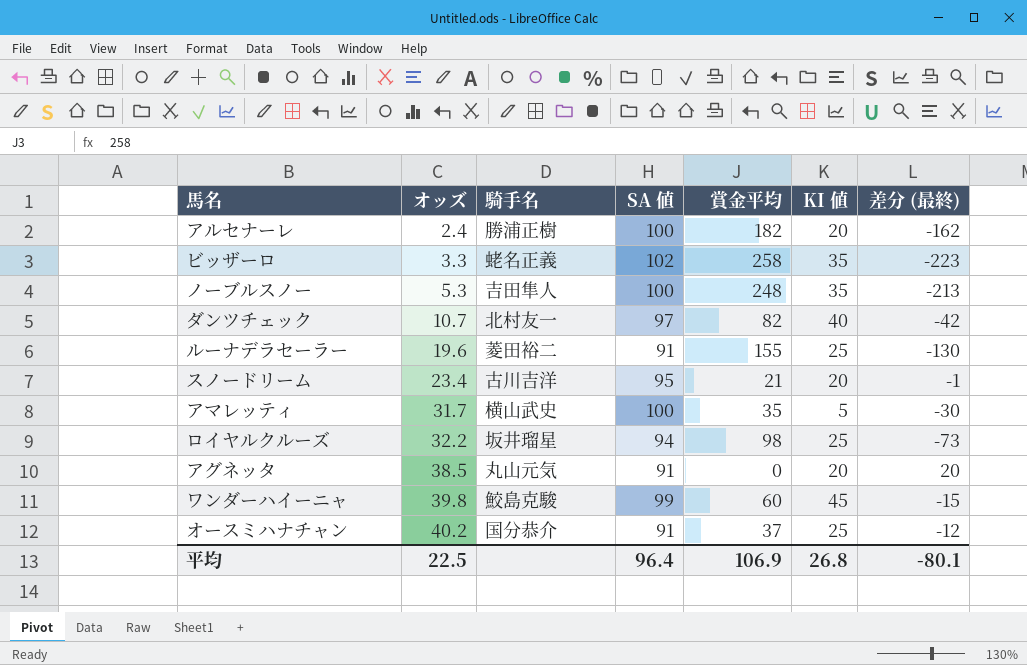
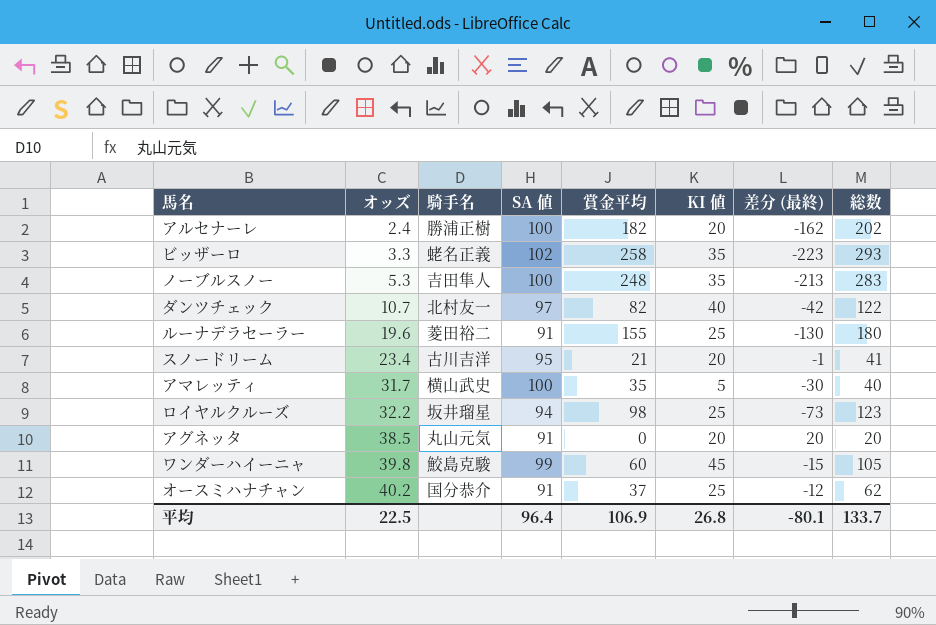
column 総数 | formula: none -> [賞金平均] + [KI 値]

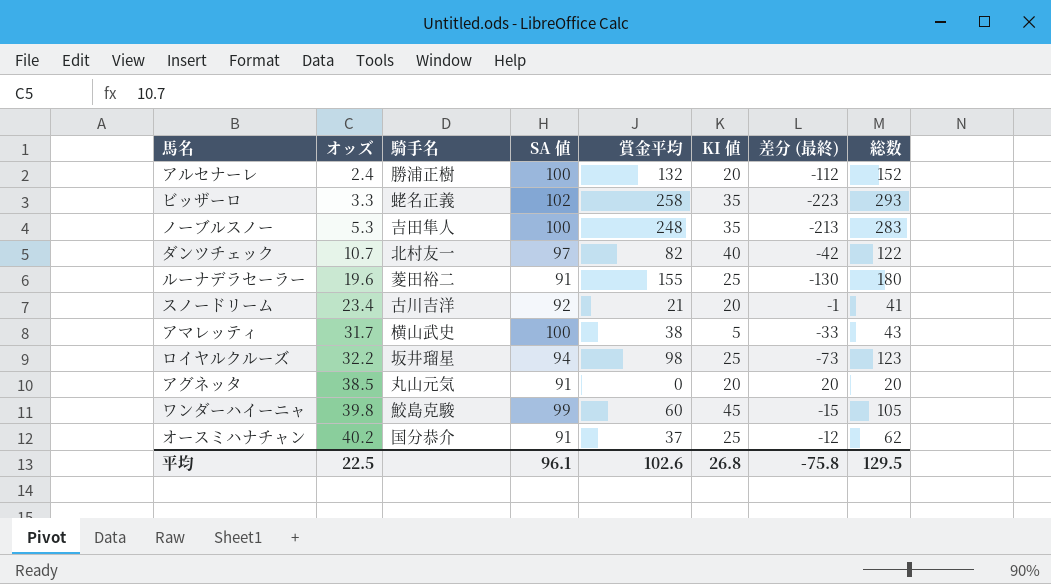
アルセナーレ | 賞金平均: 182 -> 132
アルセナーレ | 差分 (最終): -162 -> -112
アルセナーレ | 総数: 202 -> 152
スノードリーム | SA 値: 95 -> 92
アマレッティ | 賞金平均: 35 -> 38
アマレッティ | 差分 (最終): -30 -> -33
アマレッティ | 総数: 40 -> 43
平均 | SA 値: 96.4 -> 96.1
平均 | 賞金平均: 106.9 -> 102.6
平均 | 差分 (最終): -80.1 -> -75.8
平均 | 総数: 133.7 -> 129.5

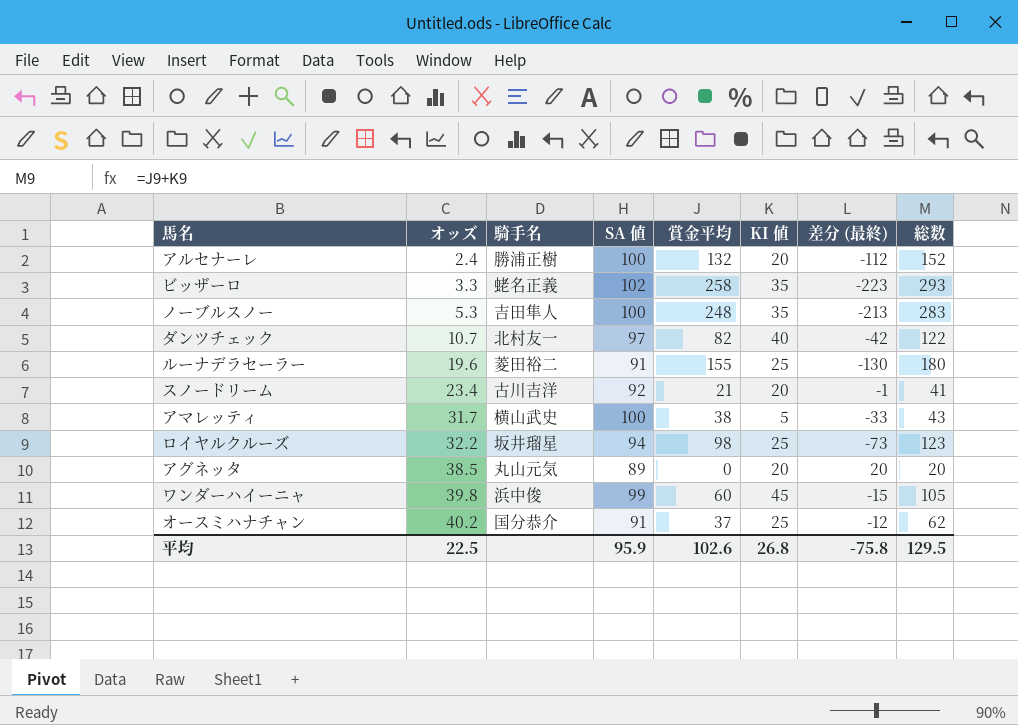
アグネッタ | SA 値: 91 -> 89
ワンダーハイーニャ | 騎手名: 鮫島克駿 -> 浜中俊
平均 | SA 値: 96.1 -> 95.9

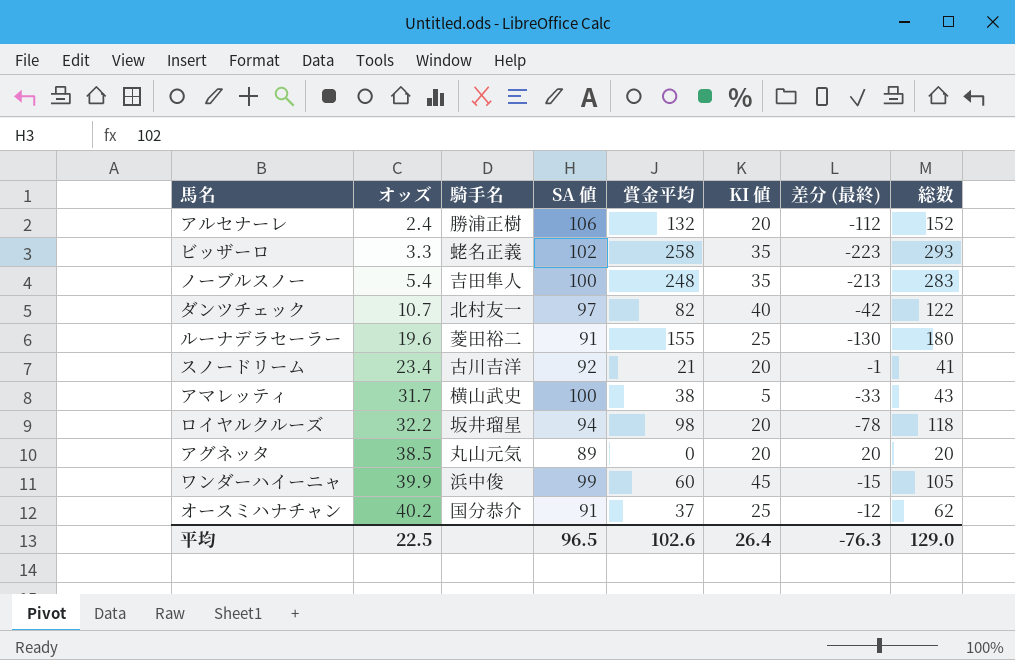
アルセナーレ | SA 値: 100 -> 106
ノーブルスノー | オッズ: 5.3 -> 5.4
ロイヤルクルーズ | KI 値: 25 -> 20
ロイヤルクルーズ | 差分 (最終): -73 -> -78
ロイヤルクルーズ | 総数: 123 -> 118
ワンダーハイーニャ | オッズ: 39.8 -> 39.9
平均 | SA 値: 95.9 -> 96.5
平均 | KI 値: 26.8 -> 26.4
平均 | 差分 (最終): -75.8 -> -76.3
平均 | 総数: 129.5 -> 129.0

